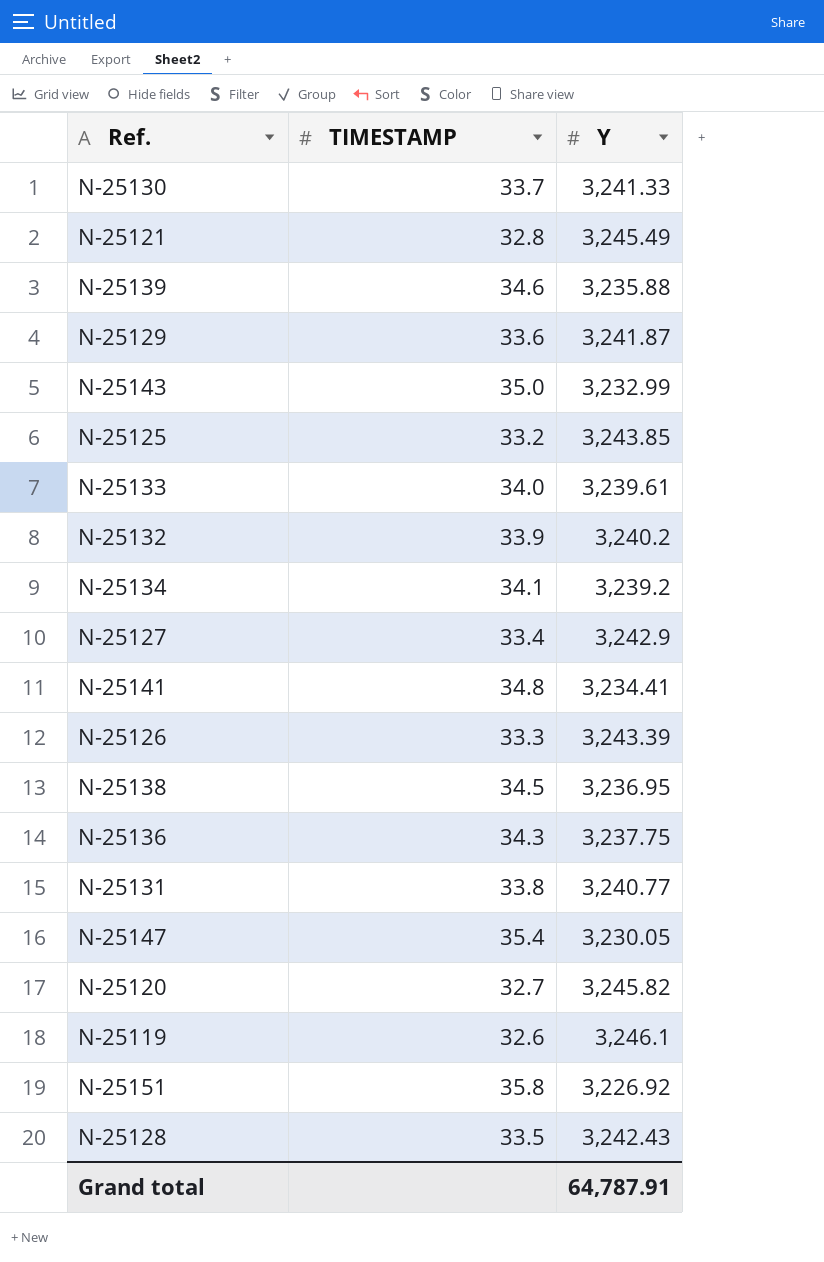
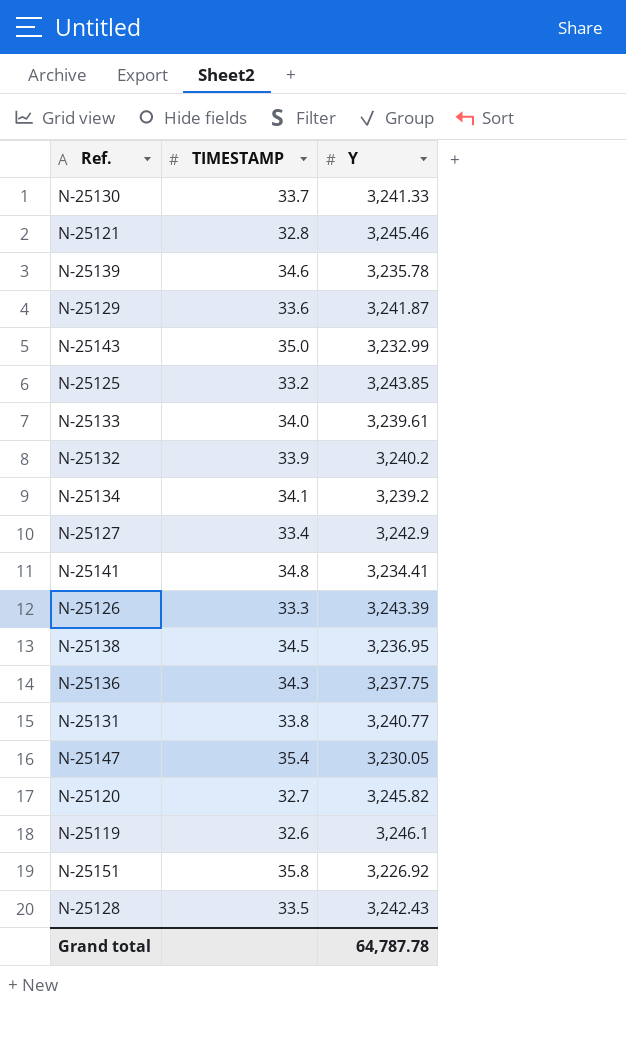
N-25121 | Y: 3,245.49 -> 3,245.46
N-25139 | Y: 3,235.88 -> 3,235.78
Grand total | Y: 64,787.91 -> 64,787.78

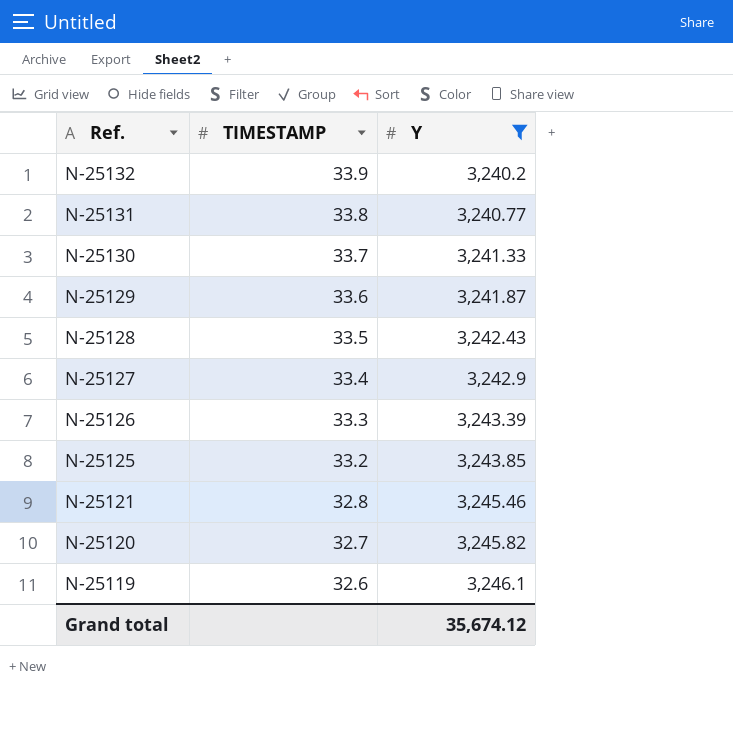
filter: none -> Y >= 3,240.2
row order: none -> Ref. descending
Grand total | Y: 64,787.78 -> 35,674.12

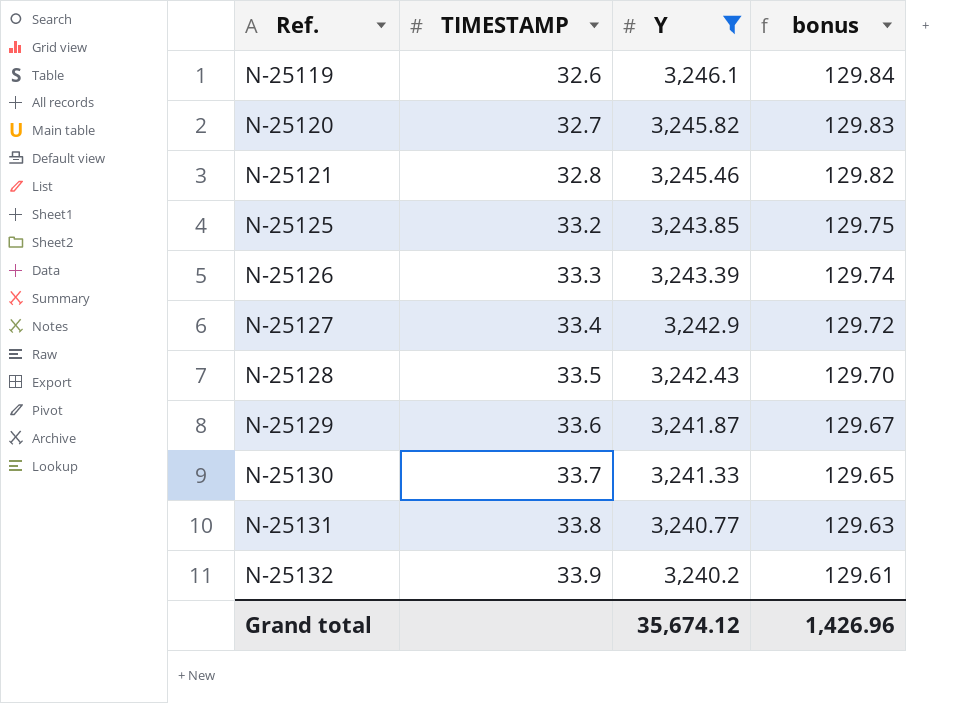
row order: Ref. descending -> Ref. ascending
column bonus | formula: none -> [Y] * 0.04

